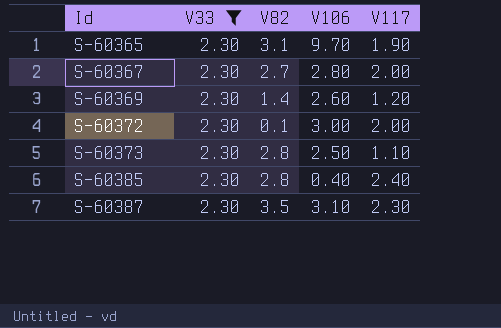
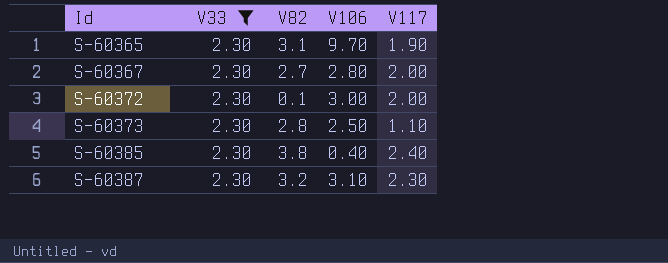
row S-60369: 2.30 | 1.4 | 2.60 | 1.20 -> none
S-60385 | V82: 2.8 -> 3.8
S-60387 | V82: 3.5 -> 3.2

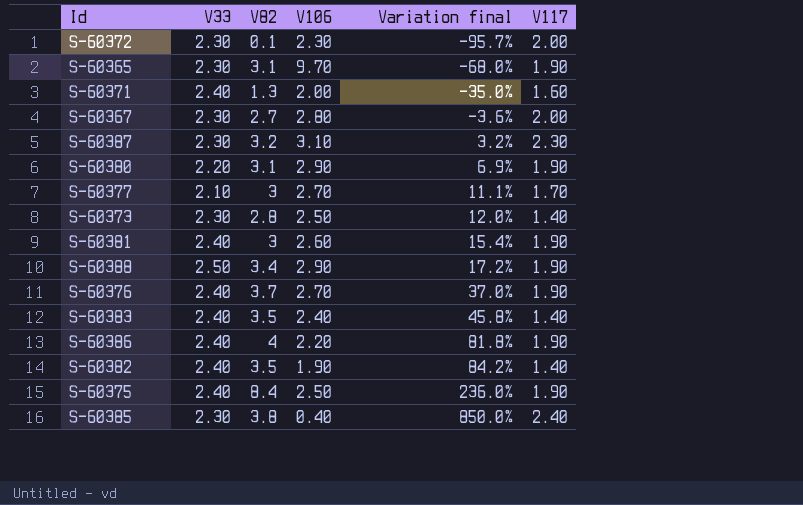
filter: V33 = 2.30 -> none
row order: Id ascending -> Variation final ascending
column Variation final | formula: none -> ([V82] - [V106]) / [V106]
S-60372 | V106: 3.00 -> 2.30
S-60373 | V117: 1.10 -> 1.40

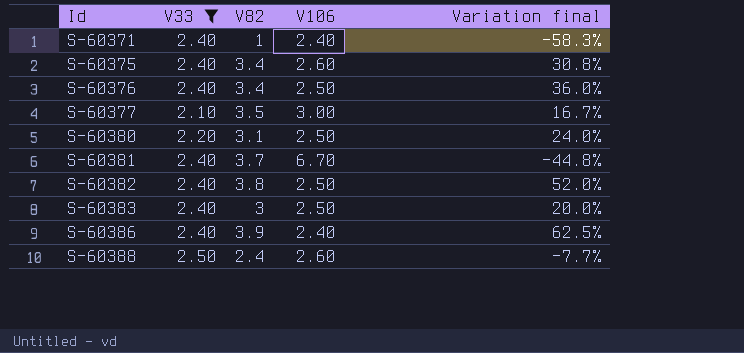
filter: none -> V33 != 2.30
row order: Variation final ascending -> Id ascending
column V117 | position: 6 -> none
S-60371 | V82: 1.3 -> 1
S-60371 | V106: 2.00 -> 2.40
S-60371 | Variation final: -35.0% -> -58.3%
S-60375 | V82: 8.4 -> 3.4
S-60375 | V106: 2.50 -> 2.60
S-60375 | Variation final: 236.0% -> 30.8%
S-60376 | V82: 3.7 -> 3.4
S-60376 | V106: 2.70 -> 2.50
S-60376 | Variation final: 37.0% -> 36.0%
S-60377 | V82: 3 -> 3.5
S-60377 | V106: 2.70 -> 3.00
S-60377 | Variation final: 11.1% -> 16.7%
S-60380 | V106: 2.90 -> 2.50
S-60380 | Variation final: 6.9% -> 24.0%
S-60381 | V82: 3 -> 3.7
S-60381 | V106: 2.60 -> 6.70
S-60381 | Variation final: 15.4% -> -44.8%
S-60382 | V82: 3.5 -> 3.8
S-60382 | V106: 1.90 -> 2.50
S-60382 | Variation final: 84.2% -> 52.0%
S-60383 | V82: 3.5 -> 3
S-60383 | V106: 2.40 -> 2.50
S-60383 | Variation final: 45.8% -> 20.0%
S-60386 | V82: 4 -> 3.9
S-60386 | V106: 2.20 -> 2.40
S-60386 | Variation final: 81.8% -> 62.5%
S-60388 | V82: 3.4 -> 2.4
S-60388 | V106: 2.90 -> 2.60
S-60388 | Variation final: 17.2% -> -7.7%

